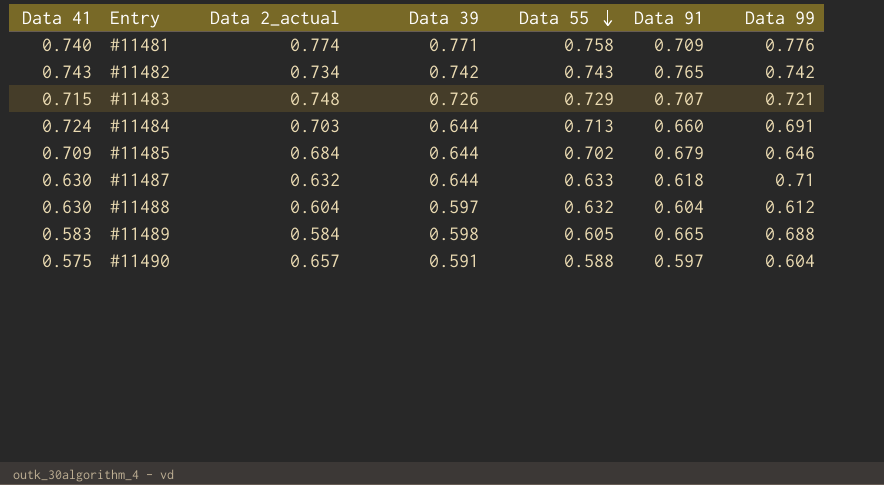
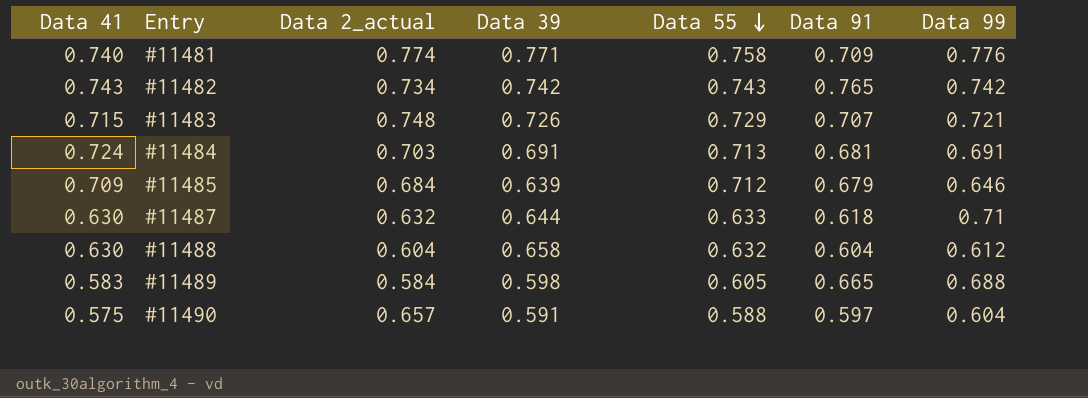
#11484 | Data 39: 0.644 -> 0.691
#11484 | Data 91: 0.660 -> 0.681
#11485 | Data 39: 0.644 -> 0.639
#11485 | Data 55: 0.702 -> 0.712
#11488 | Data 39: 0.597 -> 0.658

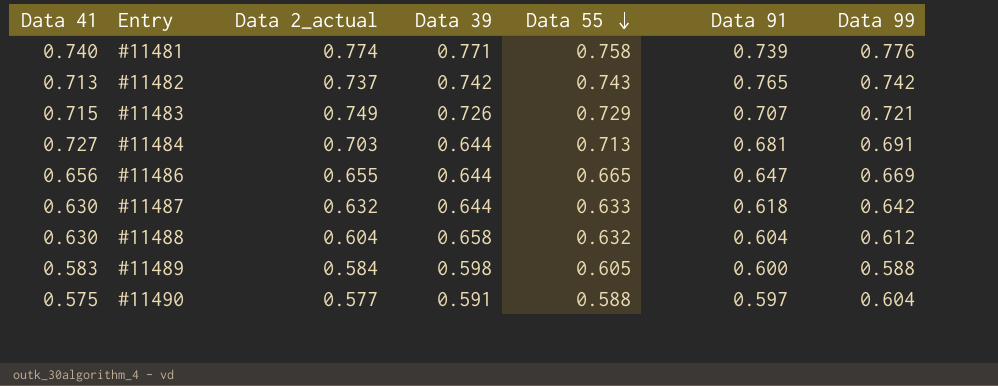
row #11485: 0.709 | 0.684 | 0.639 | 0.712 | 0.679 | 0.646 -> none
#11481 | Data 91: 0.709 -> 0.739
#11482 | Data 41: 0.743 -> 0.713
#11482 | Data 2_actual: 0.734 -> 0.737
#11483 | Data 2_actual: 0.748 -> 0.749
#11484 | Data 41: 0.724 -> 0.727
#11484 | Data 39: 0.691 -> 0.644
row #11486: none -> 0.656 | 0.655 | 0.644 | 0.665 | 0.647 | 0.669
#11487 | Data 99: 0.71 -> 0.642
#11489 | Data 91: 0.665 -> 0.600
#11489 | Data 99: 0.688 -> 0.588
#11490 | Data 2_actual: 0.657 -> 0.577

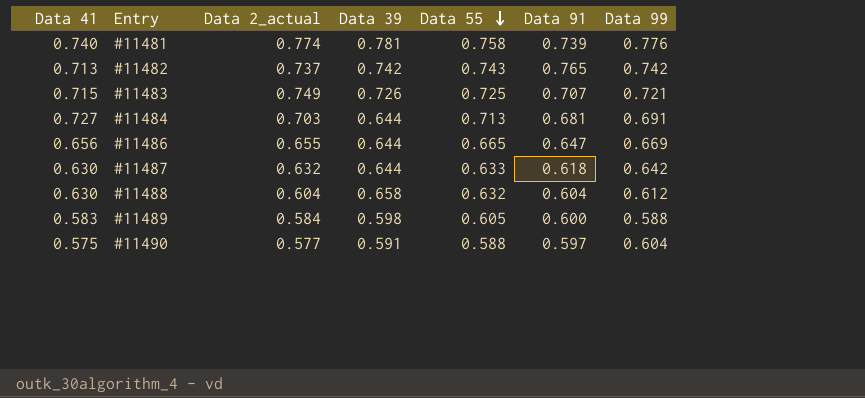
#11481 | Data 39: 0.771 -> 0.781
#11483 | Data 55: 0.729 -> 0.725

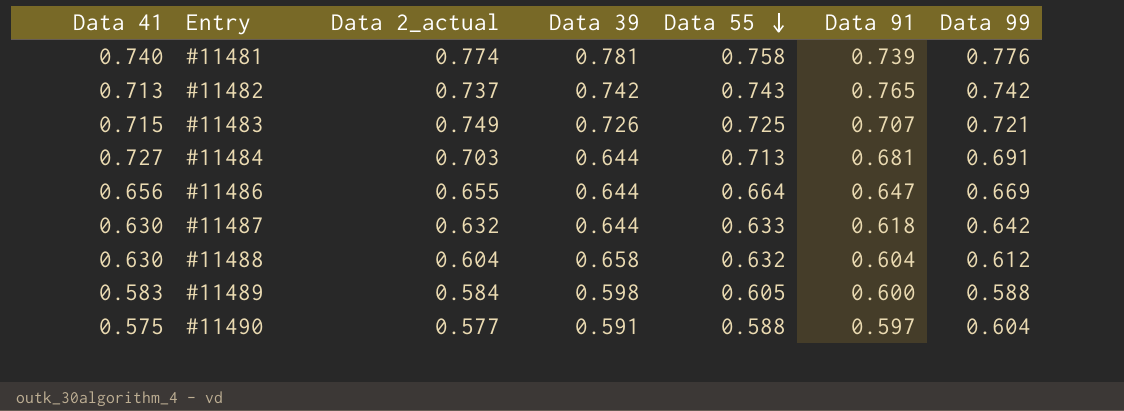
#11486 | Data 55: 0.665 -> 0.664

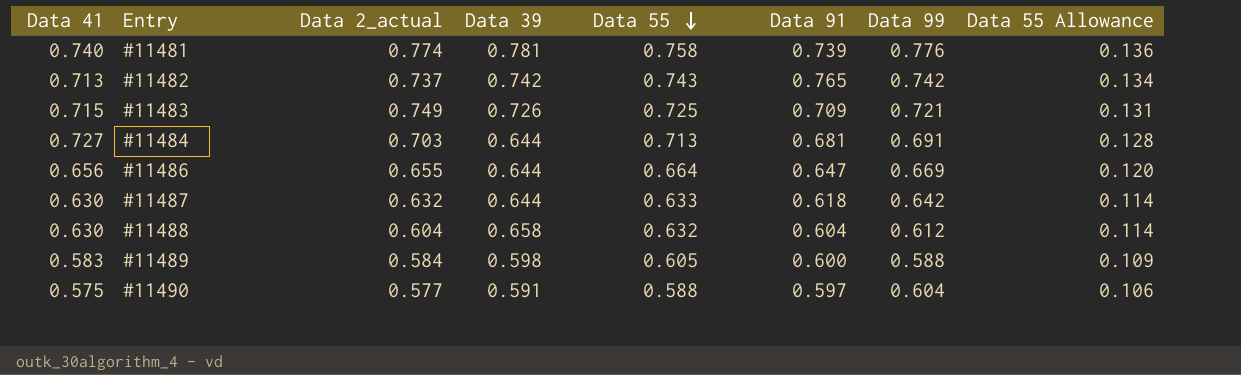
column Data 55 Allowance | formula: none -> [Data 55] * 0.18
#11483 | Data 91: 0.707 -> 0.709

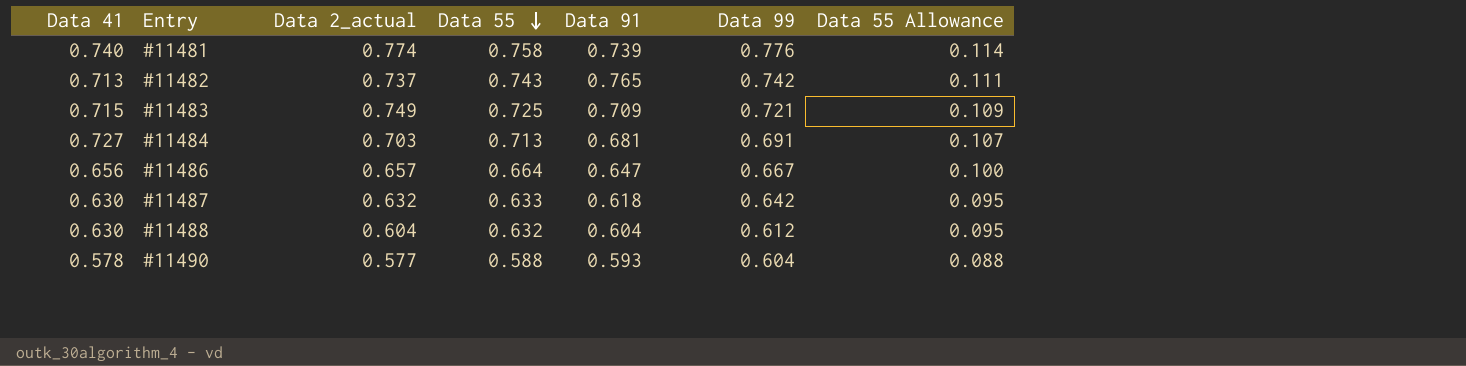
column Data 39 | position: 4 -> none
column Data 55 Allowance | formula: [Data 55] * 0.18 -> [Data 55] * 0.15
row #11489: 0.583 | 0.584 | 0.598 | 0.605 | 0.600 | 0.588 | 0.109 -> none
#11486 | Data 2_actual: 0.655 -> 0.657
#11486 | Data 99: 0.669 -> 0.667
#11490 | Data 41: 0.575 -> 0.578
#11490 | Data 91: 0.597 -> 0.593

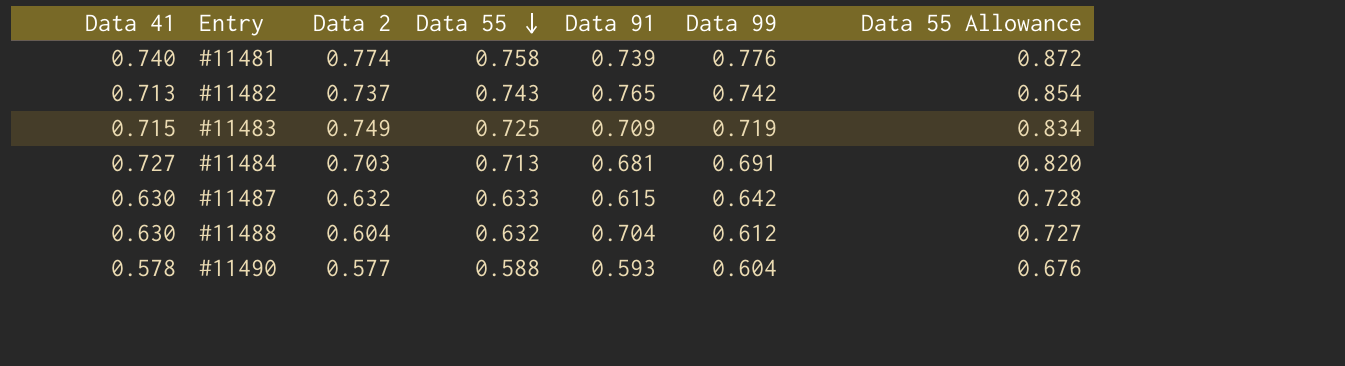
column name: Data 2_actual -> Data 2
column Data 55 Allowance | formula: [Data 55] * 0.15 -> [Data 55] * 1.15
row #11486: 0.656 | 0.657 | 0.664 | 0.647 | 0.667 | 0.100 -> none
#11483 | Data 99: 0.721 -> 0.719
#11487 | Data 91: 0.618 -> 0.615
#11488 | Data 91: 0.604 -> 0.704

